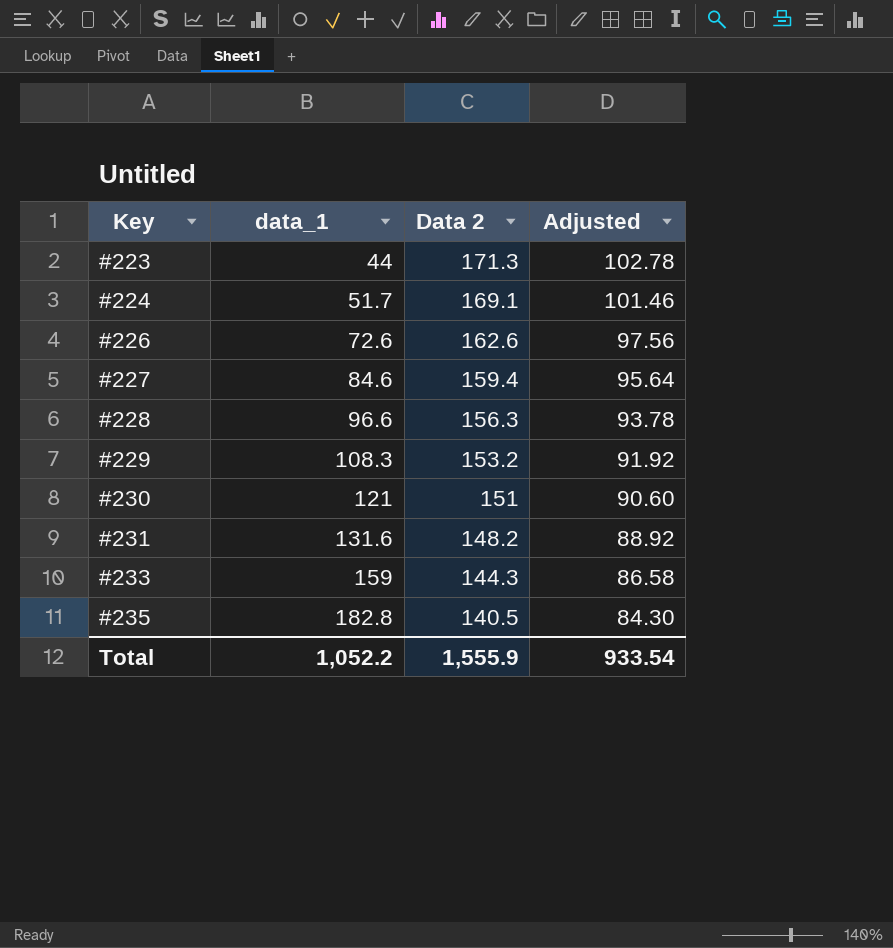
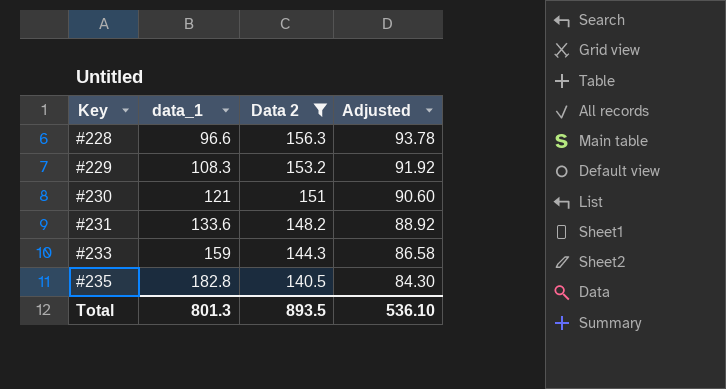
filter: none -> Data 2 <= 156.3
#231 | data_1: 131.6 -> 133.6
Total | data_1: 1,052.2 -> 801.3
Total | Data 2: 1,555.9 -> 893.5
Total | Adjusted: 933.54 -> 536.10

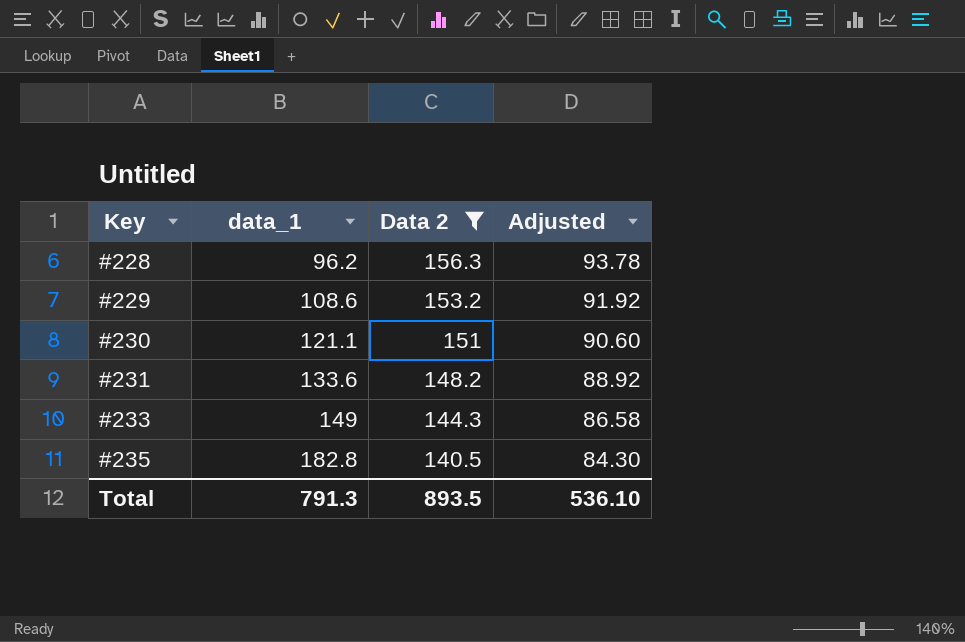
#228 | data_1: 96.6 -> 96.2
#229 | data_1: 108.3 -> 108.6
#230 | data_1: 121 -> 121.1
#233 | data_1: 159 -> 149
Total | data_1: 801.3 -> 791.3

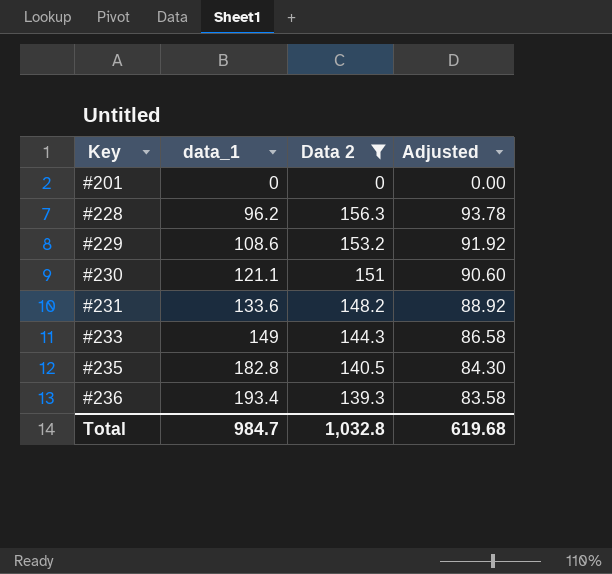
row #201: none -> 0 | 0 | 0.00
row #236: none -> 193.4 | 139.3 | 83.58
Total | data_1: 791.3 -> 984.7
Total | Data 2: 893.5 -> 1,032.8
Total | Adjusted: 536.10 -> 619.68

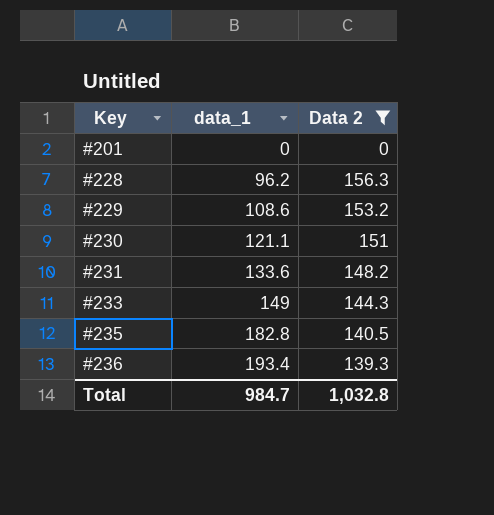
column Adjusted | formula: [Data 2] * 0.6 -> none

